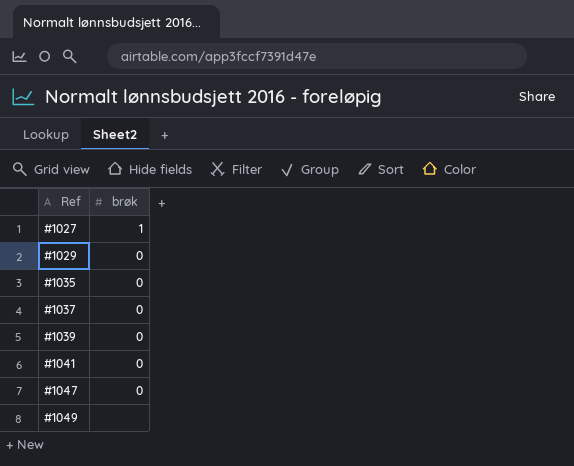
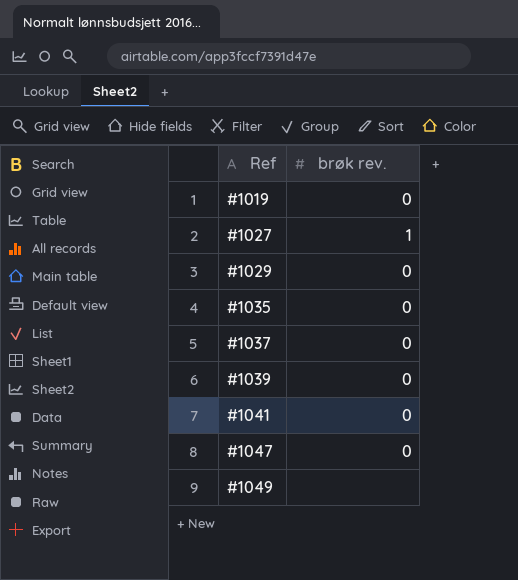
column name: brøk -> brøk rev.
row #1019: none -> 0

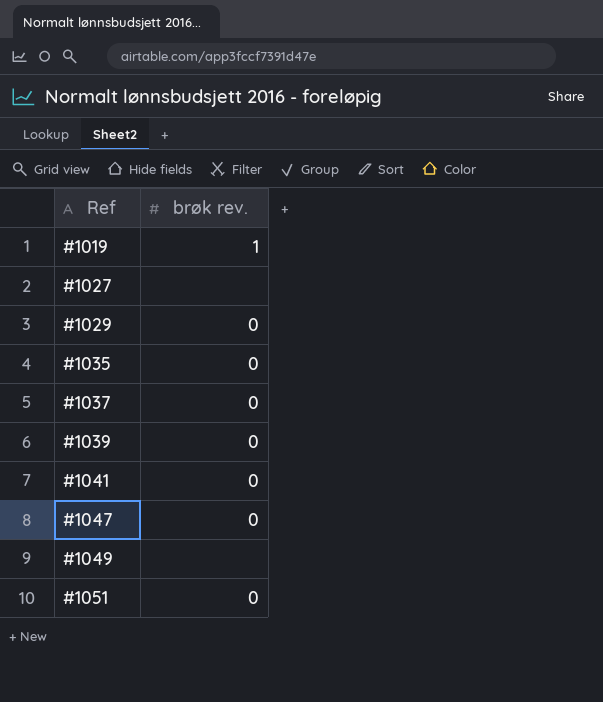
#1019 | brøk rev.: 0 -> 1
#1027 | brøk rev.: 1 -> none
row #1051: none -> 0

